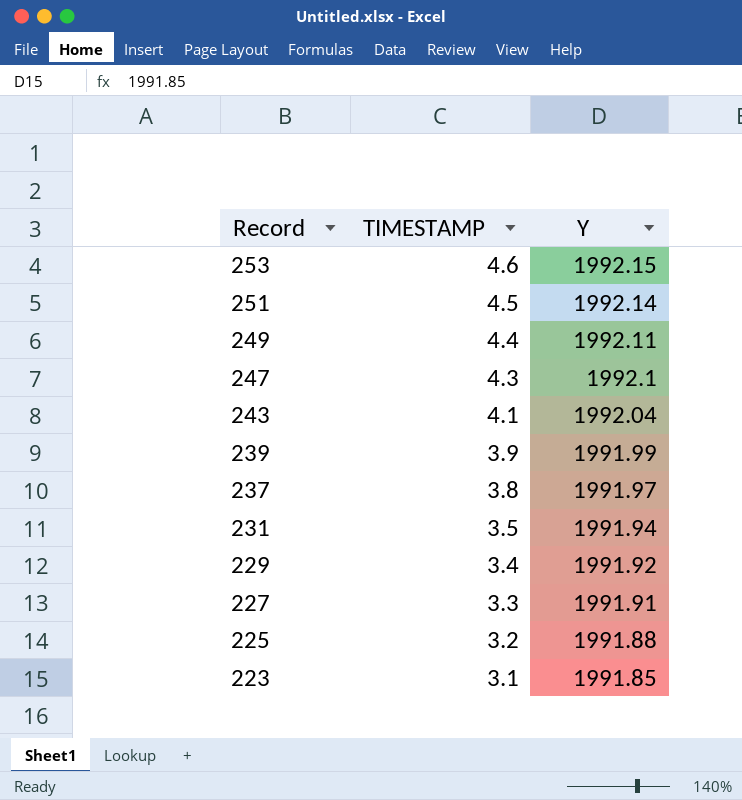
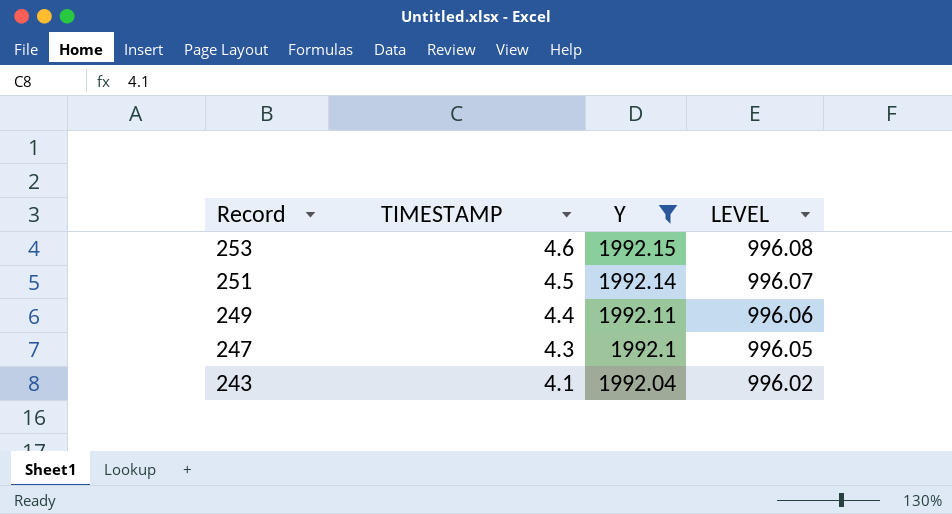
filter: none -> Y >= 1992.04
column LEVEL | formula: none -> [Y] * 0.5

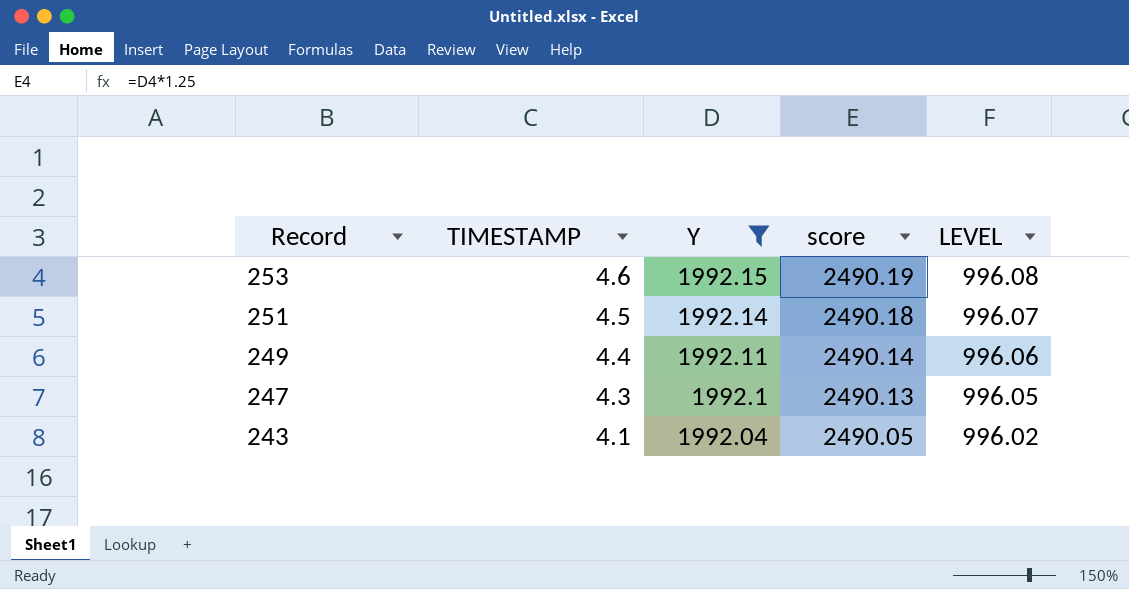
column score | formula: none -> [Y] * 1.25

